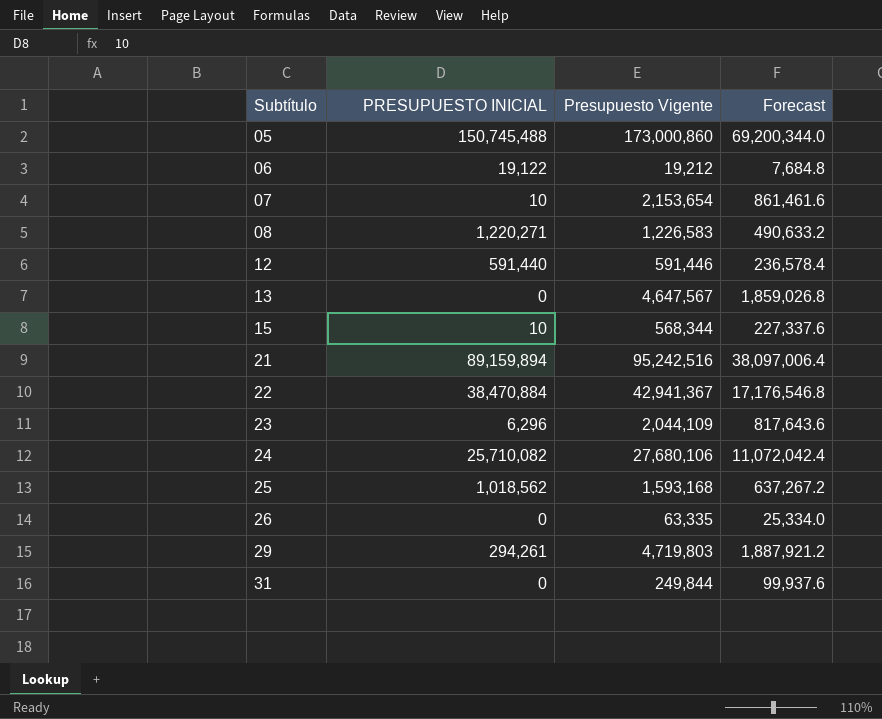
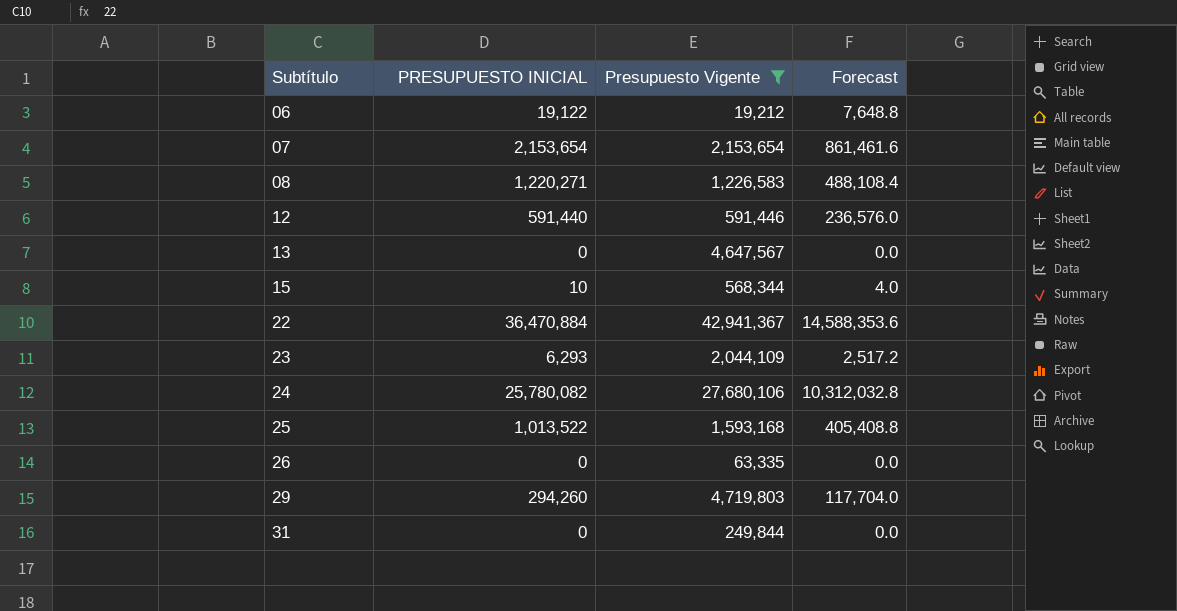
filter: none -> Presupuesto Vigente <= 42,941,367
column Forecast | formula: [Presupuesto Vigente] * 0.4 -> [PRESUPUESTO INICIAL] * 0.4
07 | PRESUPUESTO INICIAL: 10 -> 2,153,654
22 | PRESUPUESTO INICIAL: 38,470,884 -> 36,470,884
23 | PRESUPUESTO INICIAL: 6,296 -> 6,293
24 | PRESUPUESTO INICIAL: 25,710,082 -> 25,780,082
25 | PRESUPUESTO INICIAL: 1,018,562 -> 1,013,522
29 | PRESUPUESTO INICIAL: 294,261 -> 294,260

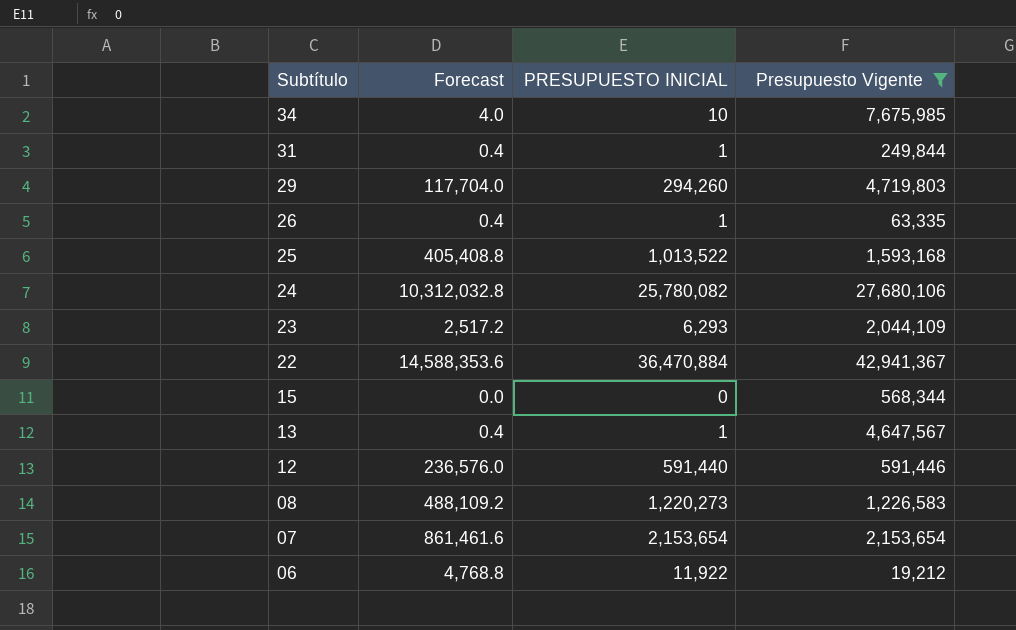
row order: Subtítulo ascending -> Subtítulo descending
column Forecast | position: 4 -> 2
row 34: none -> 4.0 | 10 | 7,675,985
31 | Forecast: 0.0 -> 0.4
31 | PRESUPUESTO INICIAL: 0 -> 1
26 | Forecast: 0.0 -> 0.4
26 | PRESUPUESTO INICIAL: 0 -> 1
15 | Forecast: 4.0 -> 0.0
15 | PRESUPUESTO INICIAL: 10 -> 0
13 | Forecast: 0.0 -> 0.4
13 | PRESUPUESTO INICIAL: 0 -> 1
08 | Forecast: 488,108.4 -> 488,109.2
08 | PRESUPUESTO INICIAL: 1,220,271 -> 1,220,273
06 | Forecast: 7,648.8 -> 4,768.8
06 | PRESUPUESTO INICIAL: 19,122 -> 11,922

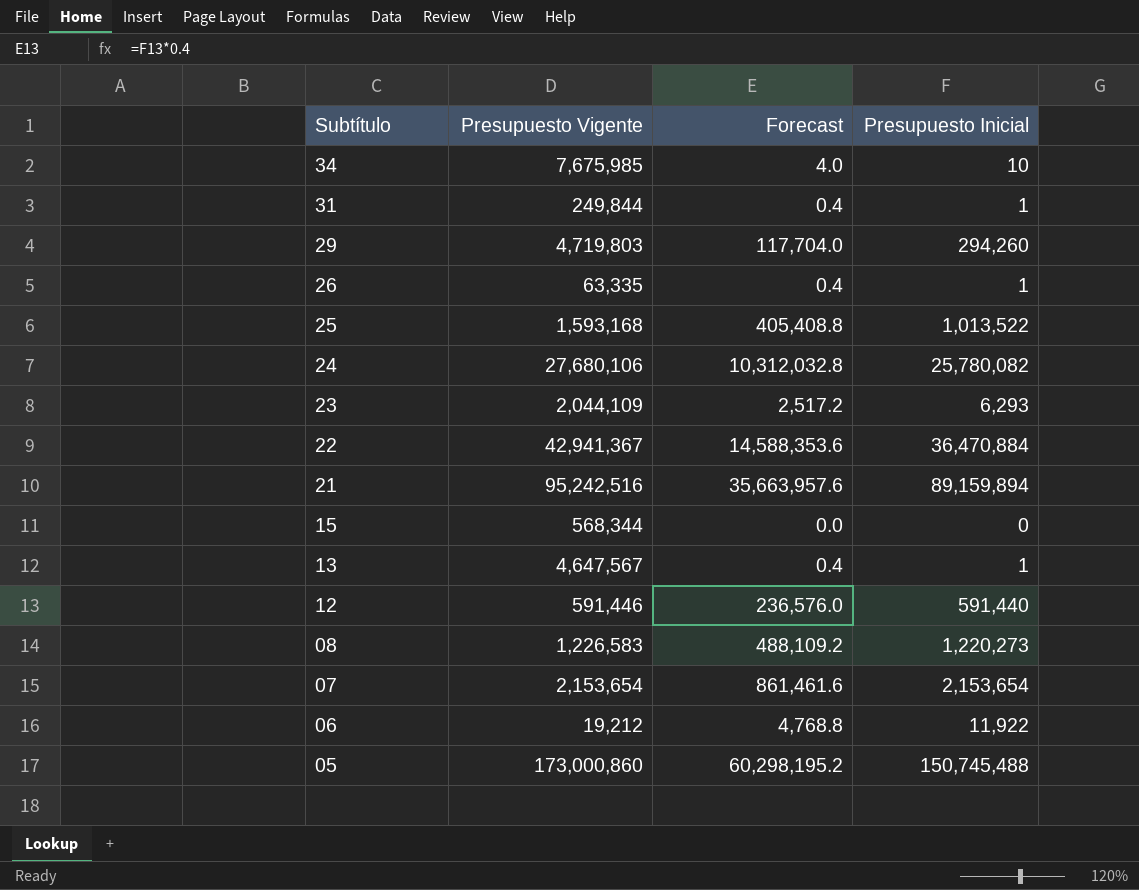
filter: Presupuesto Vigente <= 42,941,367 -> none
column Presupuesto Vigente | position: 4 -> 2
column name: PRESUPUESTO INICIAL -> Presupuesto Inicial

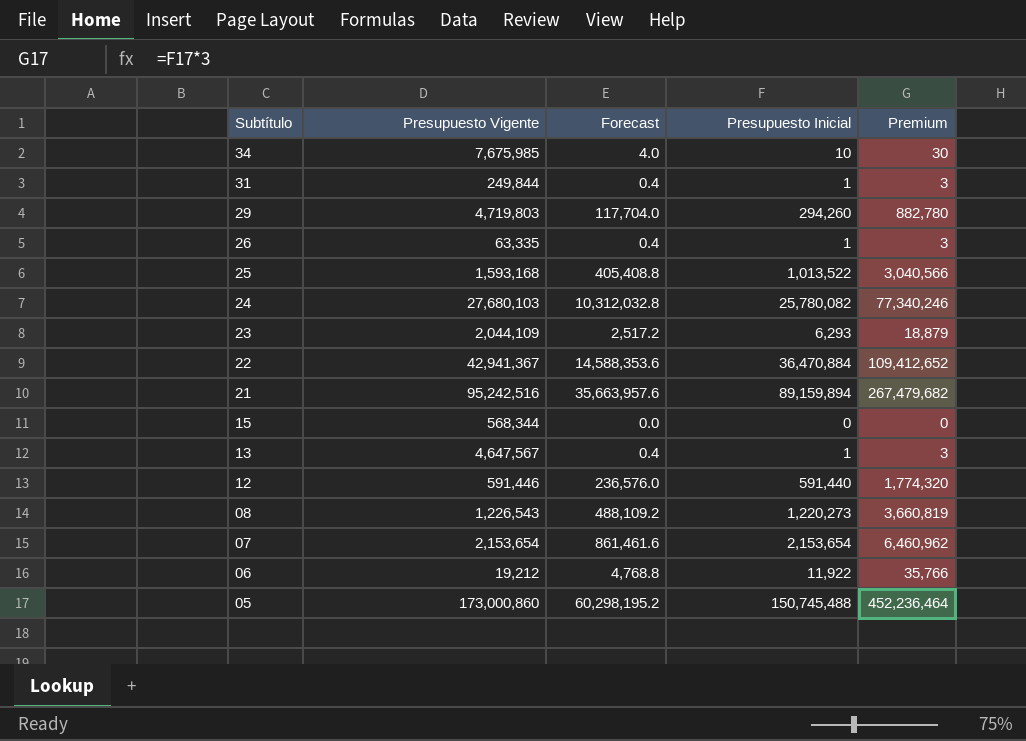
column Premium | formula: none -> [Presupuesto Inicial] * 3
24 | Presupuesto Vigente: 27,680,106 -> 27,680,103
08 | Presupuesto Vigente: 1,226,583 -> 1,226,543

